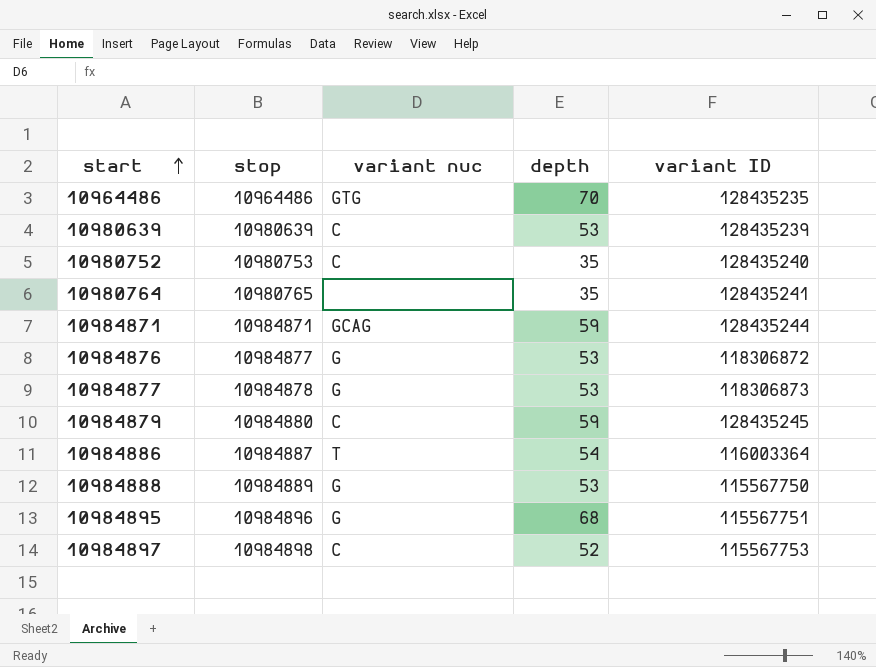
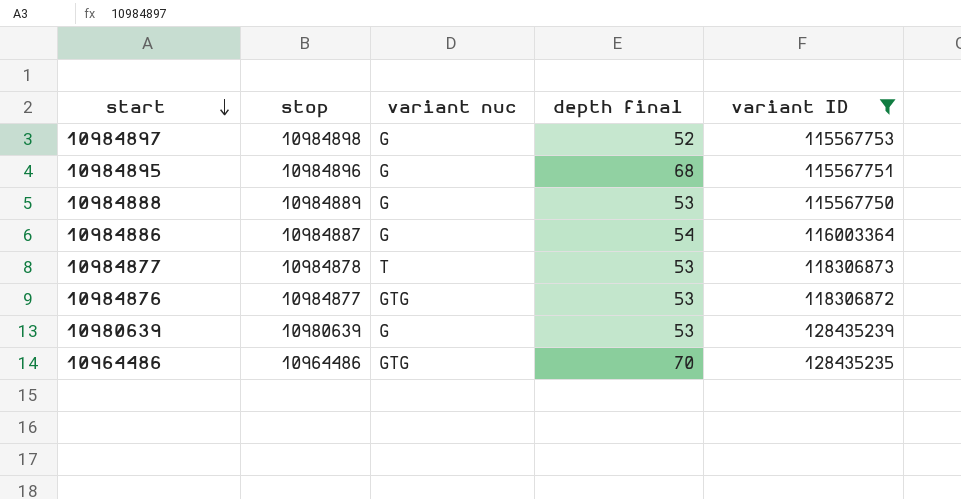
filter: none -> variant ID <= 128435239
row order: start ascending -> start descending
column name: depth -> depth final
10984897 | variant nuc: C -> G
10984886 | variant nuc: T -> G
10984877 | variant nuc: G -> T
10984876 | variant nuc: G -> GTG
10980639 | variant nuc: C -> G

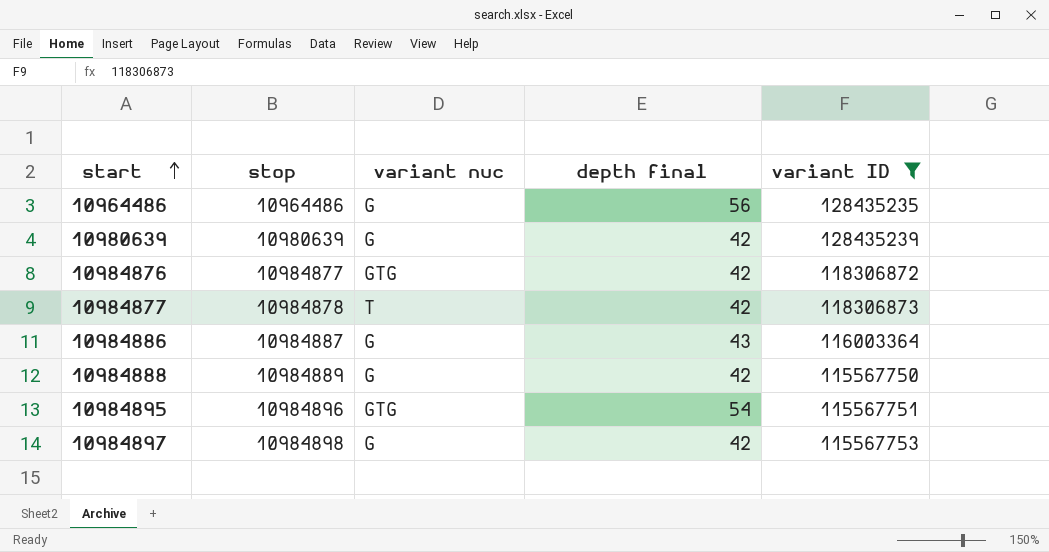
row order: start descending -> start ascending
10964486 | variant nuc: GTG -> G
10964486 | depth final: 70 -> 56
10980639 | depth final: 53 -> 42
10984876 | depth final: 53 -> 42
10984877 | depth final: 53 -> 42
10984886 | depth final: 54 -> 43
10984888 | depth final: 53 -> 42
10984895 | variant nuc: G -> GTG
10984895 | depth final: 68 -> 54
10984897 | depth final: 52 -> 42

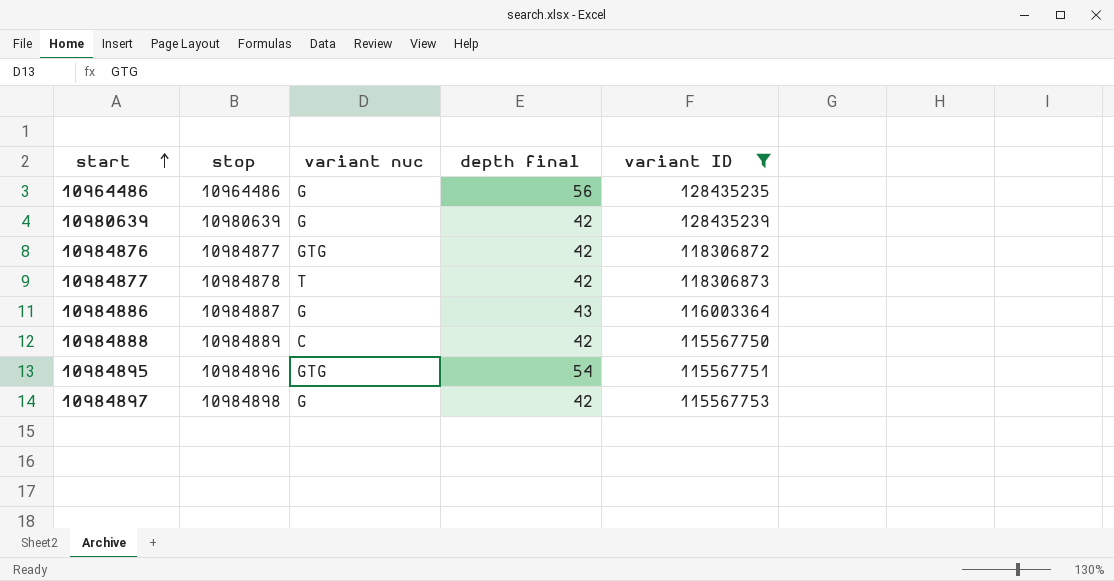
10984888 | variant nuc: G -> C

